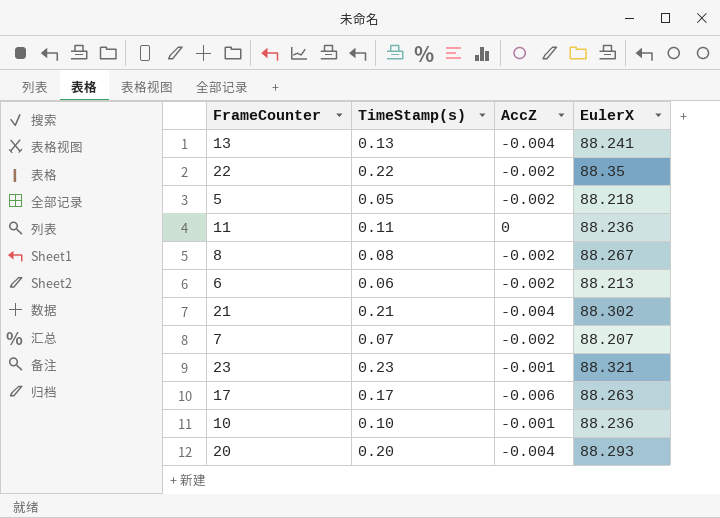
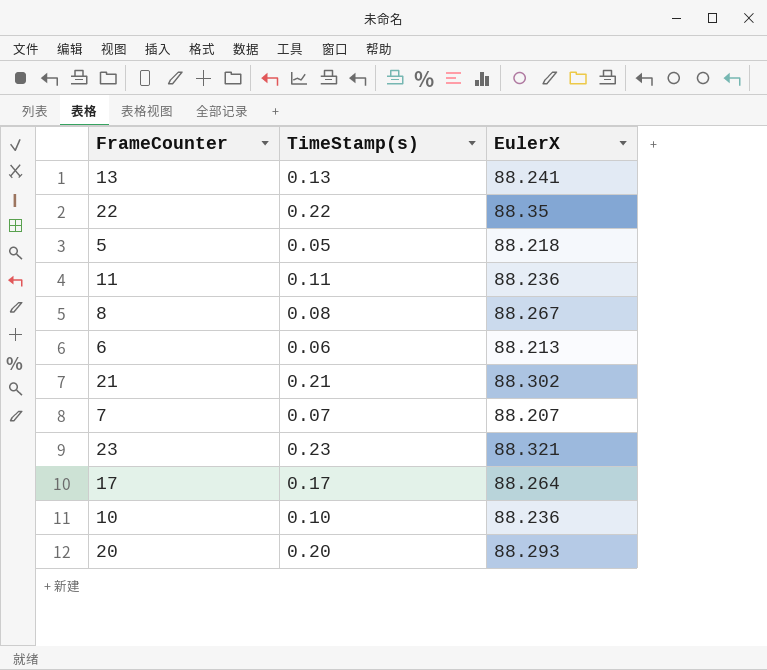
column AccZ | position: 3 -> none
17 | EulerX: 88.263 -> 88.264

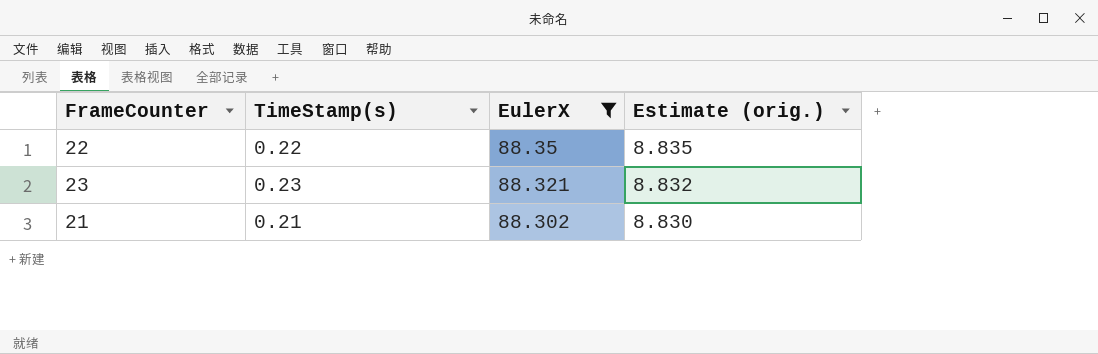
filter: none -> EulerX >= 88.302
row order: none -> EulerX descending
column Estimate (orig.) | formula: none -> [EulerX] * 0.1

